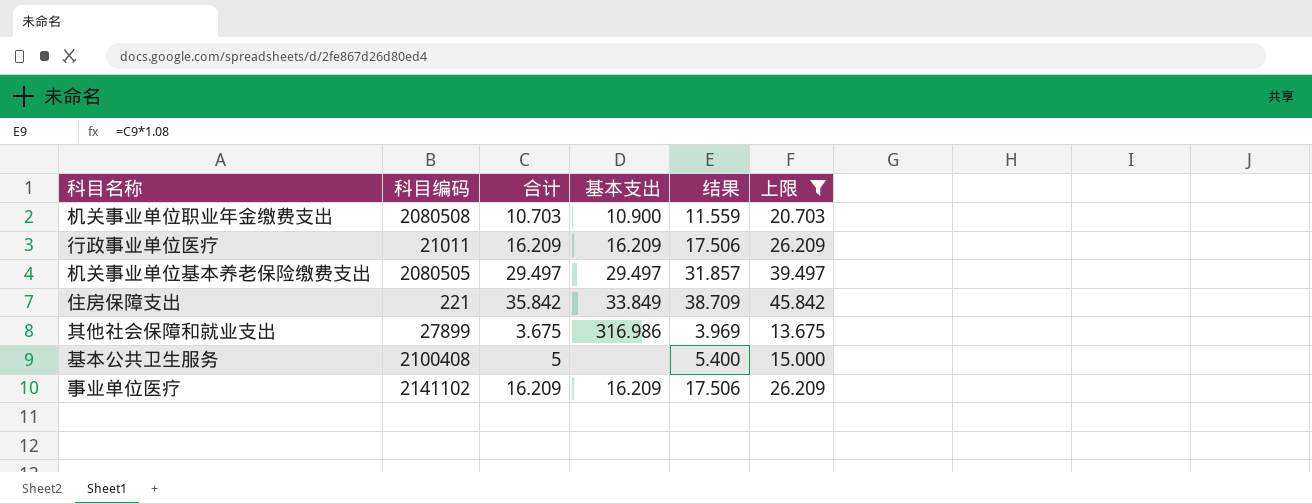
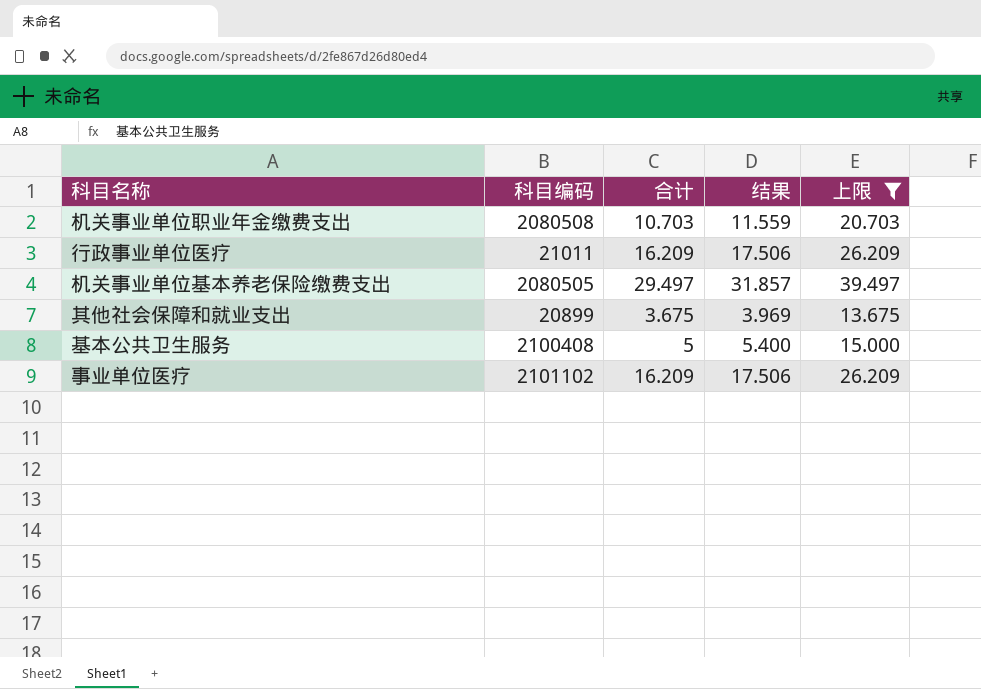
column 基本支出 | position: 4 -> none
row 住房保障支出: 221 | 35.842 | 33.849 | 38.709 | 45.842 -> none
其他社会保障和就业支出 | 科目编码: 27899 -> 20899
事业单位医疗 | 科目编码: 2141102 -> 2101102

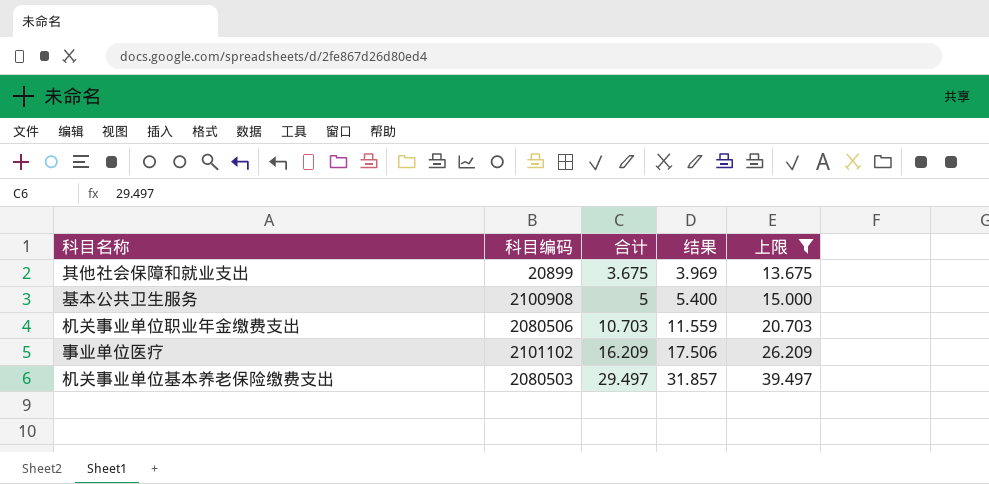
row order: none -> 合计 ascending
row 行政事业单位医疗: 21011 | 16.209 | 17.506 | 26.209 -> none
基本公共卫生服务 | 科目编码: 2100408 -> 2100908
机关事业单位职业年金缴费支出 | 科目编码: 2080508 -> 2080506
机关事业单位基本养老保险缴费支出 | 科目编码: 2080505 -> 2080503

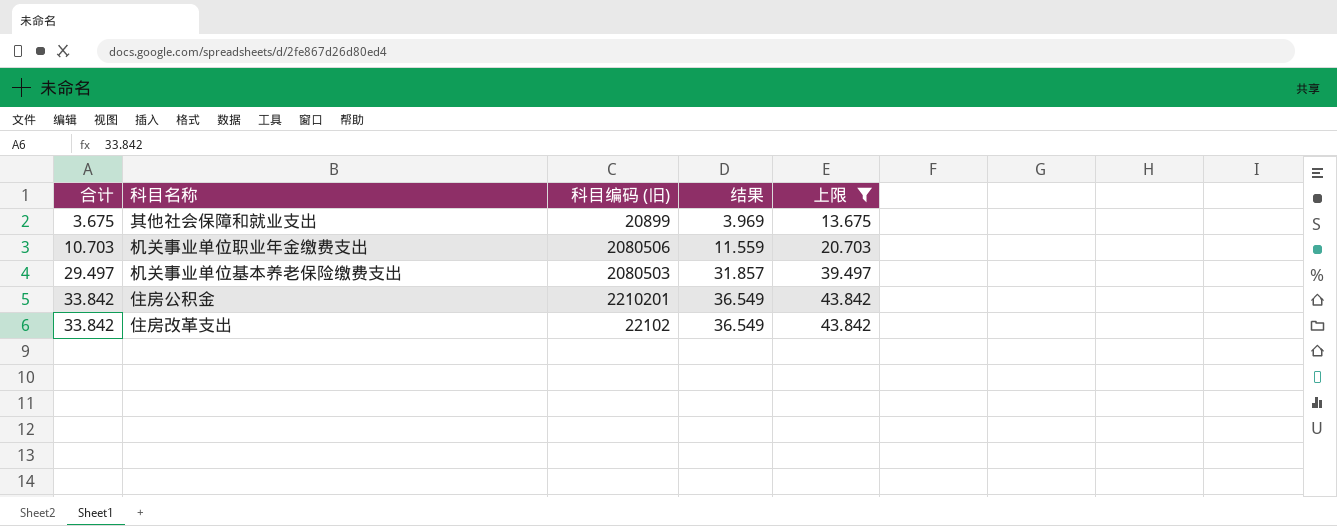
column 合计 | position: 3 -> 1
column name: 科目编码 -> 科目编码 (旧)
row 基本公共卫生服务: 2100908 | 5 | 5.400 | 15.000 -> none
row 事业单位医疗: 2101102 | 16.209 | 17.506 | 26.209 -> none
row 住房公积金: none -> 33.842 | 2210201 | 36.549 | 43.842
row 住房改革支出: none -> 33.842 | 22102 | 36.549 | 43.842

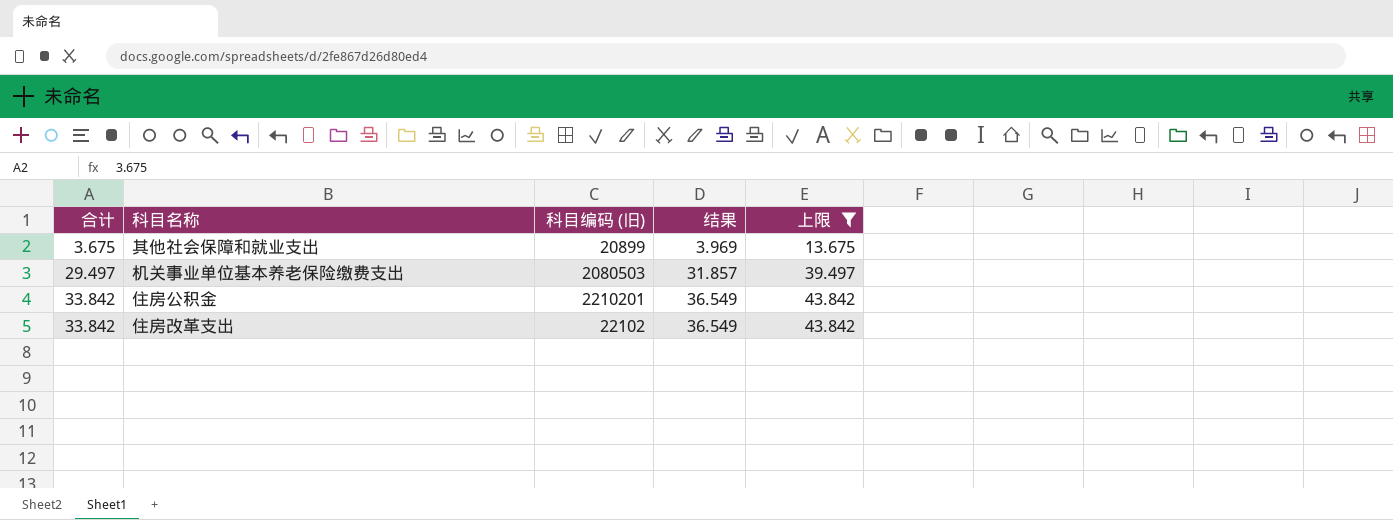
row 机关事业单位职业年金缴费支出: 10.703 | 2080506 | 11.559 | 20.703 -> none

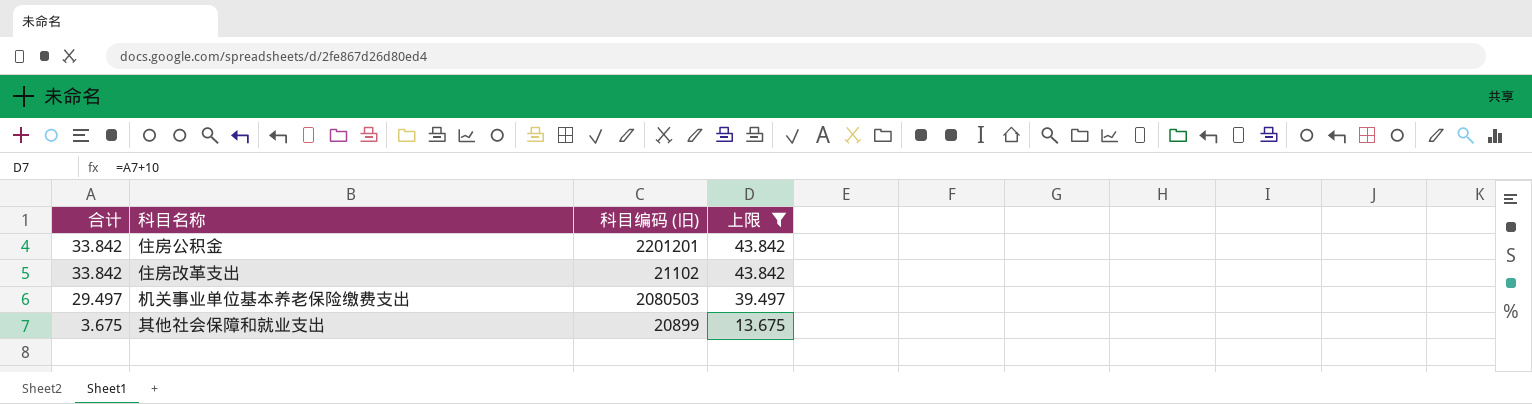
row order: 合计 ascending -> 合计 descending
column 结果 | formula: [合计] * 1.08 -> none
住房公积金 | 科目编码 (旧): 2210201 -> 2201201
住房改革支出 | 科目编码 (旧): 22102 -> 21102

